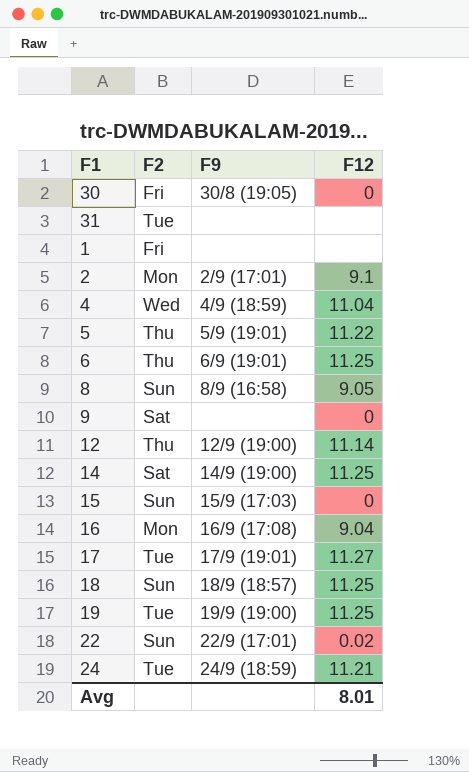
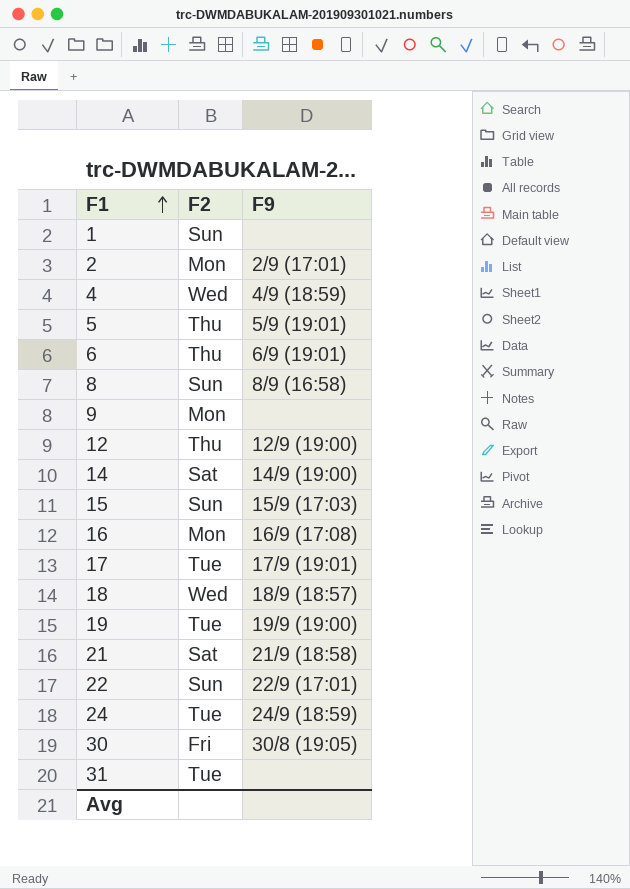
row order: none -> F1 ascending
column F12 | position: 4 -> none
1 | F2: Fri -> Sun
9 | F2: Sat -> Mon
18 | F2: Sun -> Wed
row 21: none -> Sat | 21/9 (18:58)

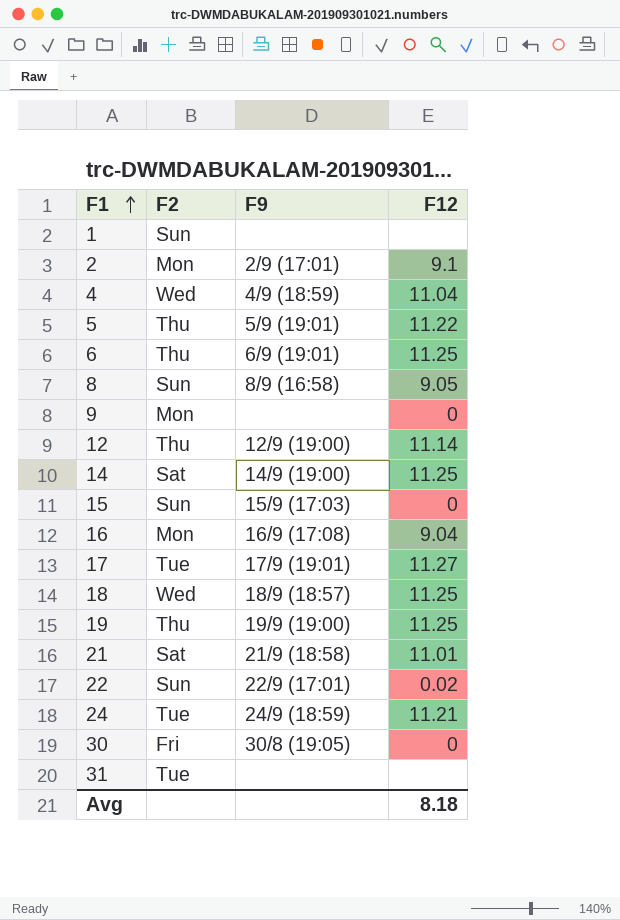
column F12 | position: none -> 4
19 | F2: Tue -> Thu

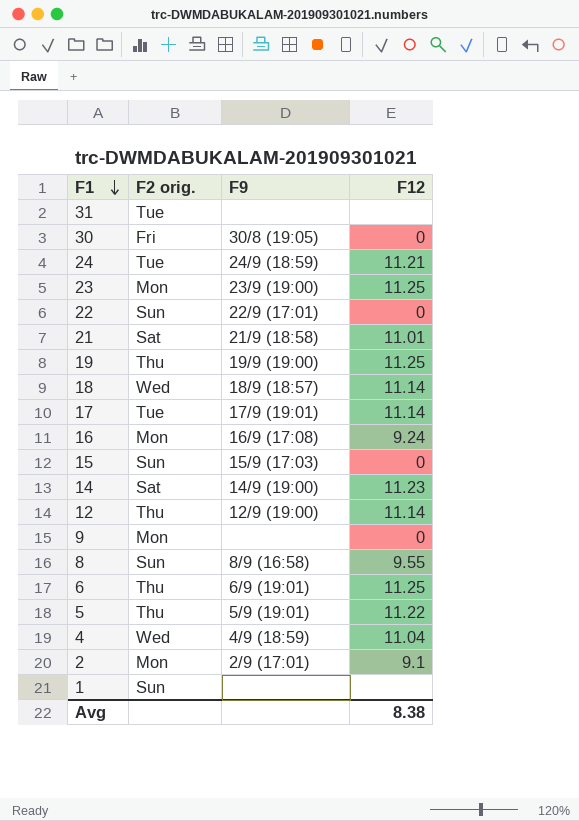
row order: F1 ascending -> F1 descending
column name: F2 -> F2 orig.
row 23: none -> Mon | 23/9 (19:00) | 11.25
22 | F12: 0.02 -> 0
18 | F12: 11.25 -> 11.14
17 | F12: 11.27 -> 11.14
16 | F12: 9.04 -> 9.24
14 | F12: 11.25 -> 11.23
8 | F12: 9.05 -> 9.55
Avg | F12: 8.18 -> 8.38

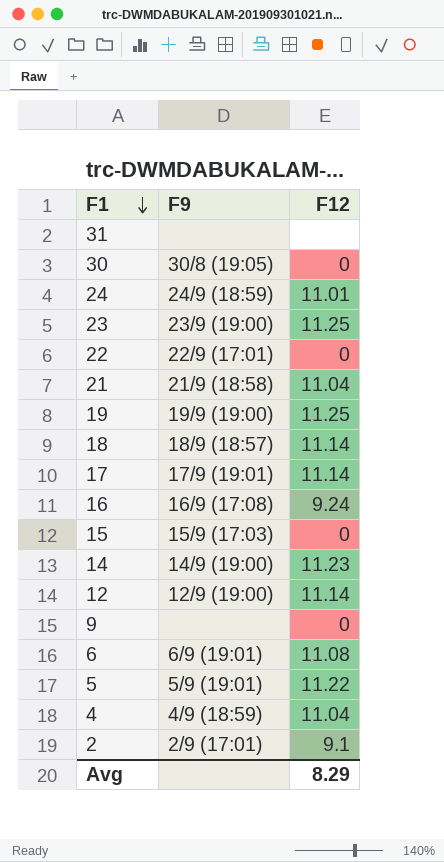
column F2 orig. | position: 2 -> none
row 8: Sun | 8/9 (16:58) | 9.55 -> none
row 1: Sun | none | none -> none
24 | F12: 11.21 -> 11.01
21 | F12: 11.01 -> 11.04
6 | F12: 11.25 -> 11.08
Avg | F12: 8.38 -> 8.29

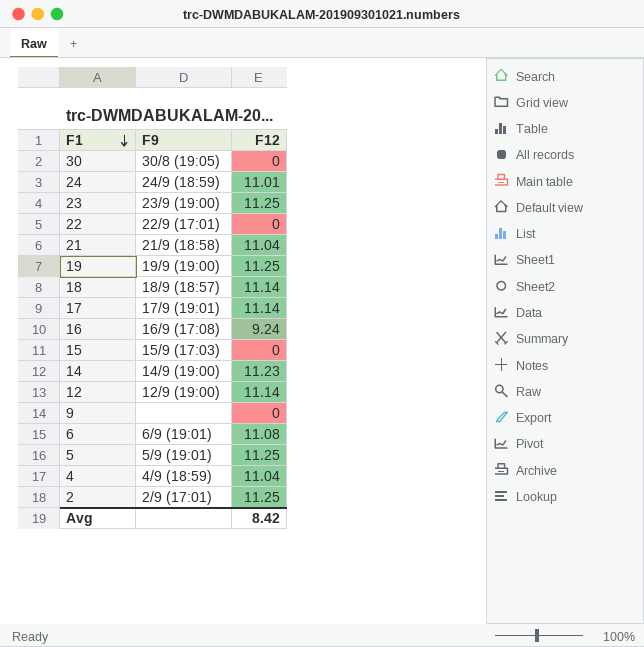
row 31: none | none -> none
5 | F12: 11.22 -> 11.25
2 | F12: 9.1 -> 11.25
Avg | F12: 8.29 -> 8.42

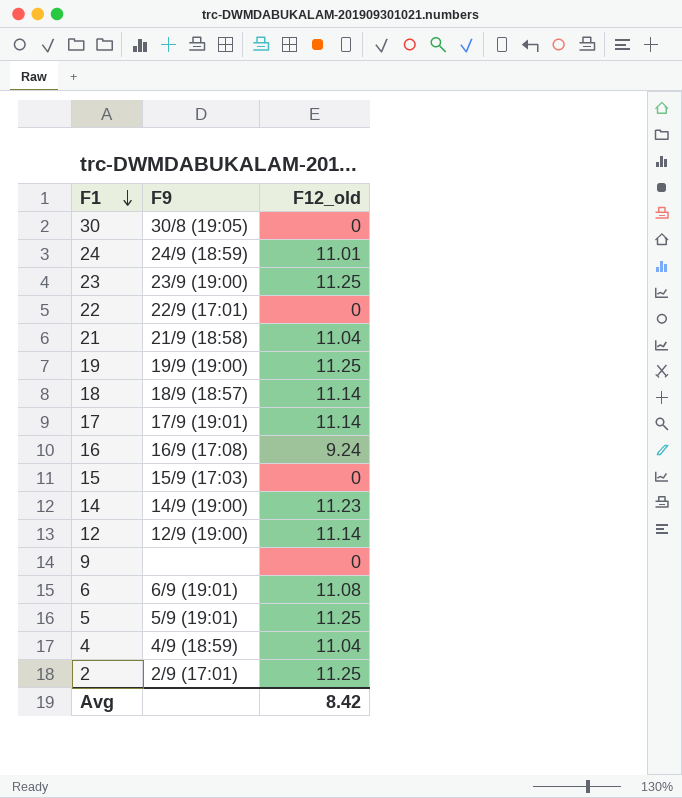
column name: F12 -> F12_old

